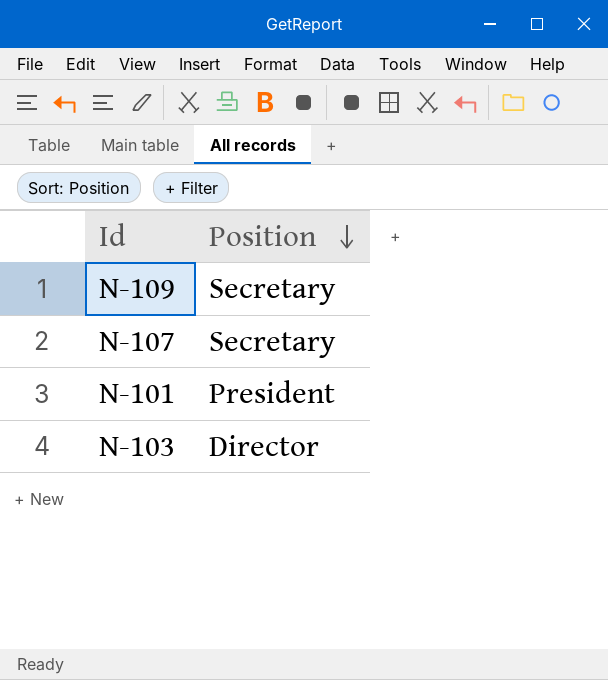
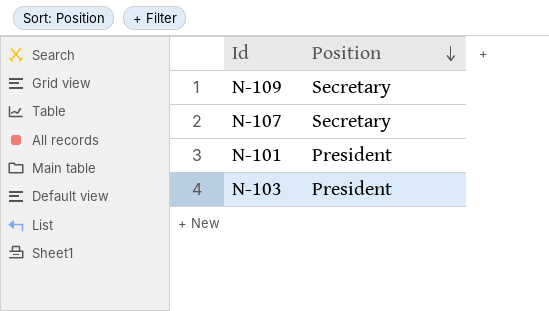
N-103 | Position: Director -> President

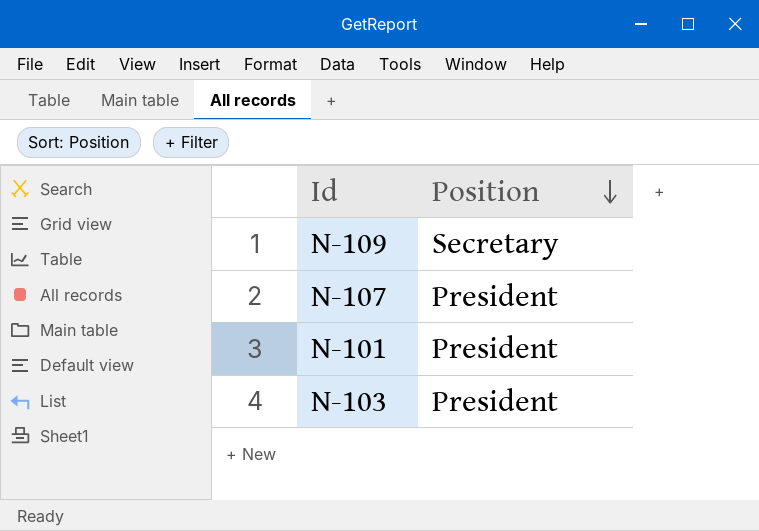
N-107 | Position: Secretary -> President

